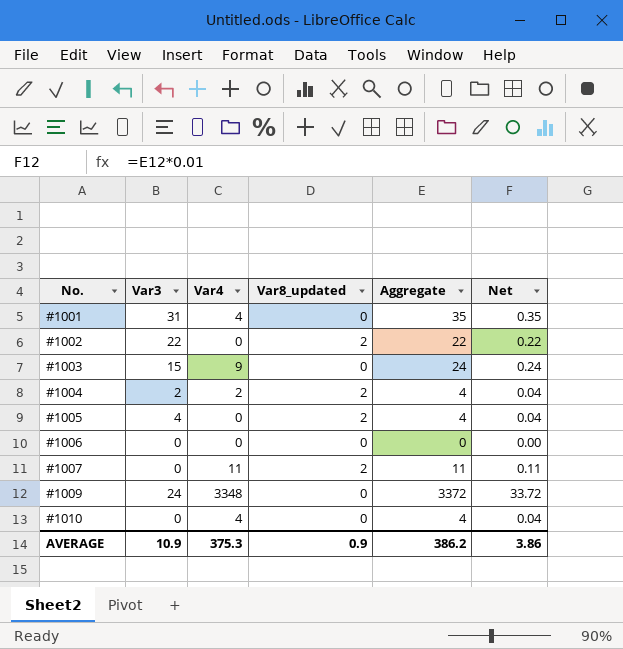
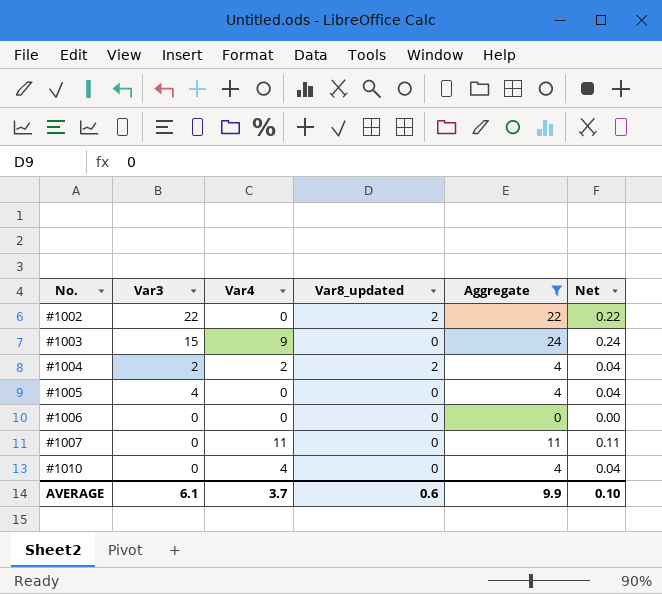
filter: none -> Aggregate <= 24
#1005 | Var8_updated: 2 -> 0
#1007 | Var8_updated: 2 -> 0
AVERAGE | Var3: 10.9 -> 6.1
AVERAGE | Var4: 375.3 -> 3.7
AVERAGE | Var8_updated: 0.9 -> 0.6
AVERAGE | Aggregate: 386.2 -> 9.9
AVERAGE | Net: 3.86 -> 0.10

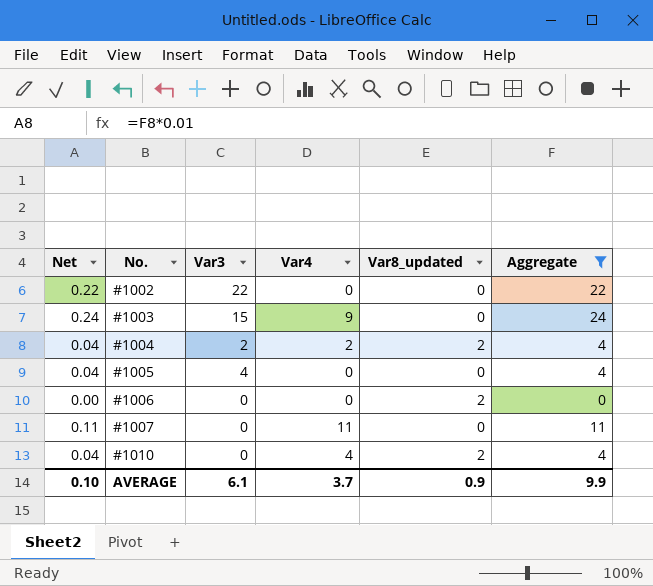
column Net | position: 6 -> 1
#1002 | Var8_updated: 2 -> 0
#1006 | Var8_updated: 0 -> 2
#1010 | Var8_updated: 0 -> 2
AVERAGE | Var8_updated: 0.6 -> 0.9

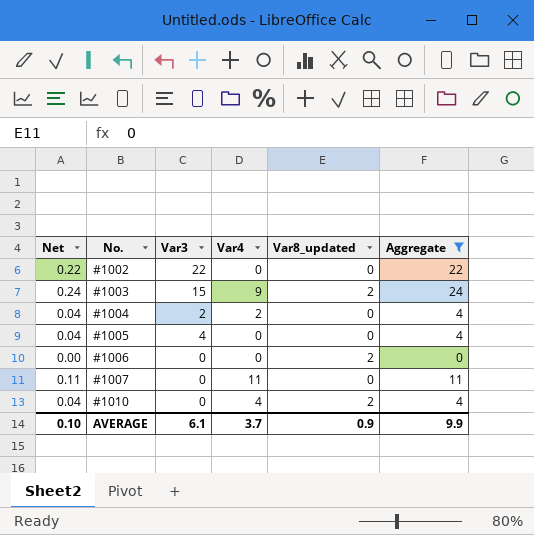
#1003 | Var8_updated: 0 -> 2
#1004 | Var8_updated: 2 -> 0

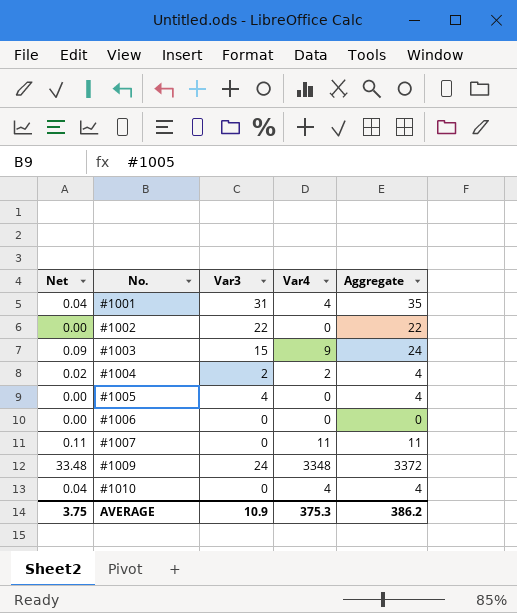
filter: Aggregate <= 24 -> none
column Var8_updated | position: 5 -> none
column Net | formula: [Aggregate] * 0.01 -> [Var4] * 0.01
AVERAGE | Net: 0.10 -> 3.75
AVERAGE | Var3: 6.1 -> 10.9
AVERAGE | Var4: 3.7 -> 375.3
AVERAGE | Aggregate: 9.9 -> 386.2

